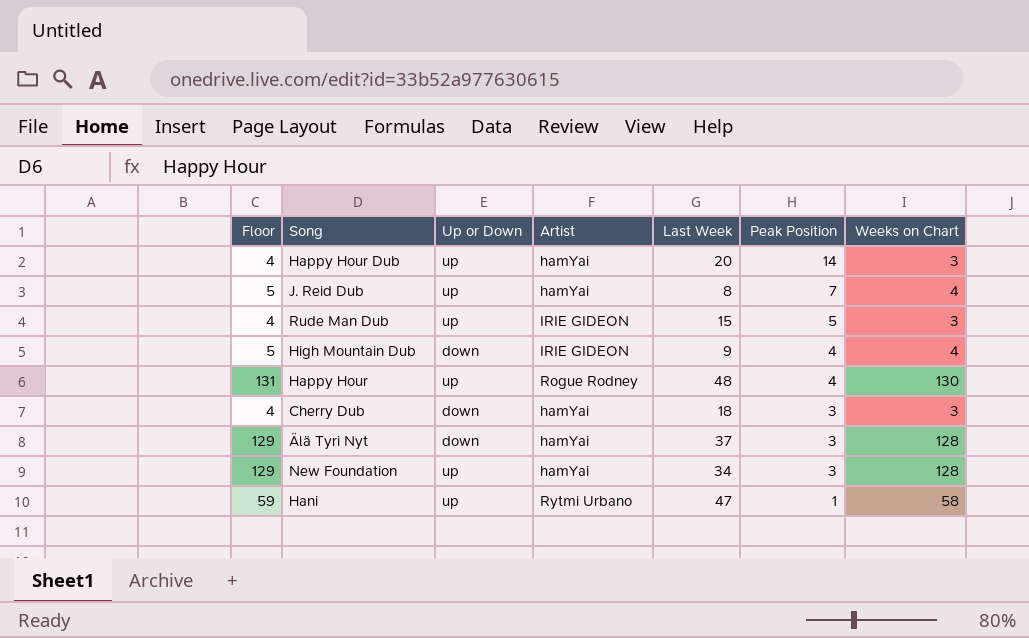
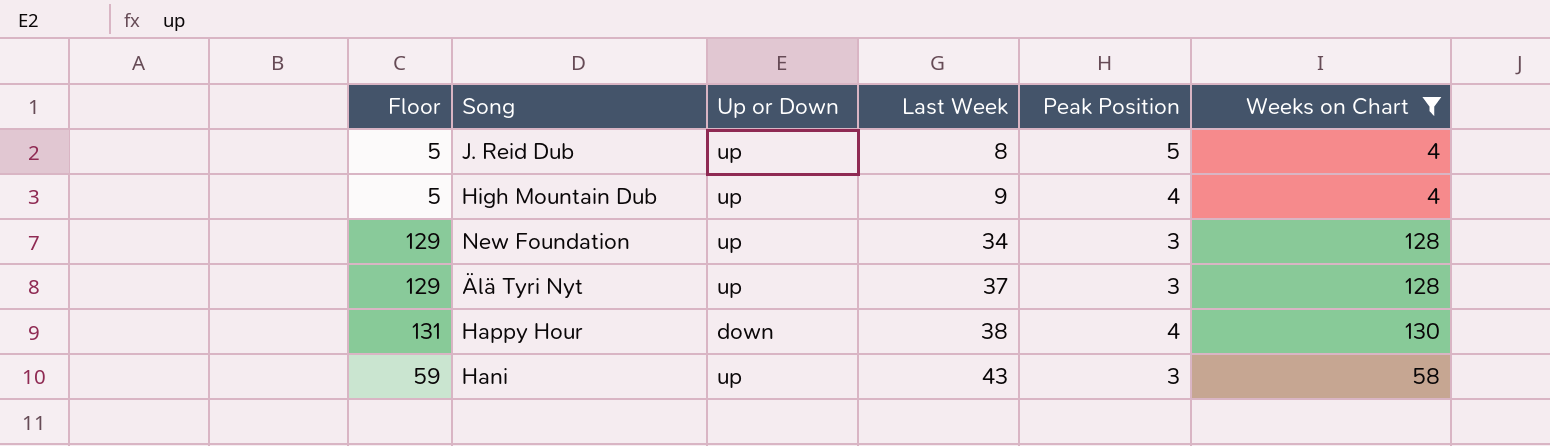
filter: none -> Weeks on Chart != 3
row order: Peak Position descending -> Last Week ascending
column Artist | position: 4 -> none
J. Reid Dub | Peak Position: 7 -> 5
High Mountain Dub | Up or Down: down -> up
Älä Tyri Nyt | Up or Down: down -> up
Happy Hour | Up or Down: up -> down
Happy Hour | Last Week: 48 -> 38
Hani | Last Week: 47 -> 43
Hani | Peak Position: 1 -> 3

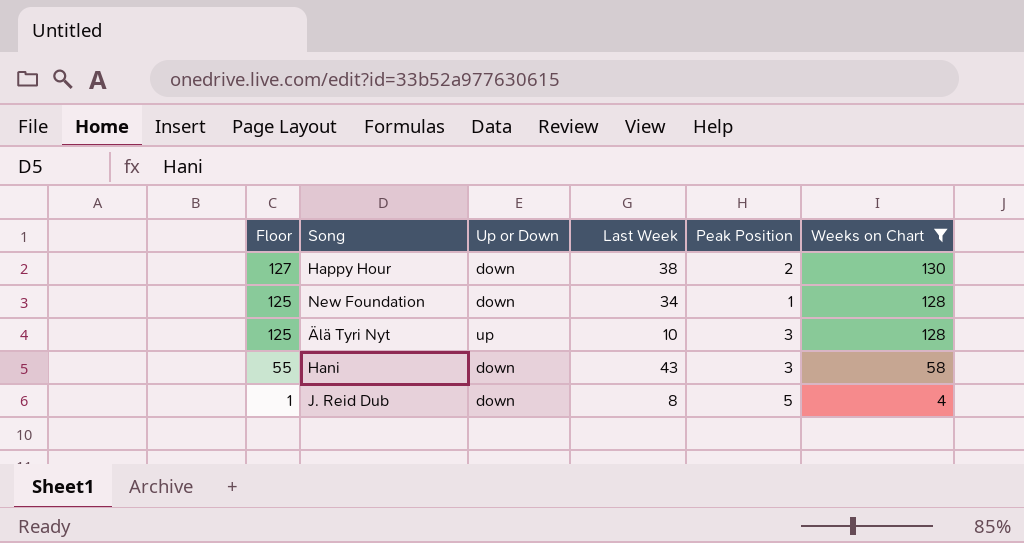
row order: Last Week ascending -> Floor descending
column Floor | formula: [Weeks on Chart] + 1 -> [Weeks on Chart] - 3
row High Mountain Dub: 5 | up | 9 | 4 | 4 -> none
Happy Hour | Peak Position: 4 -> 2
New Foundation | Up or Down: up -> down
New Foundation | Peak Position: 3 -> 1
Älä Tyri Nyt | Last Week: 37 -> 10
Hani | Up or Down: up -> down
J. Reid Dub | Up or Down: up -> down

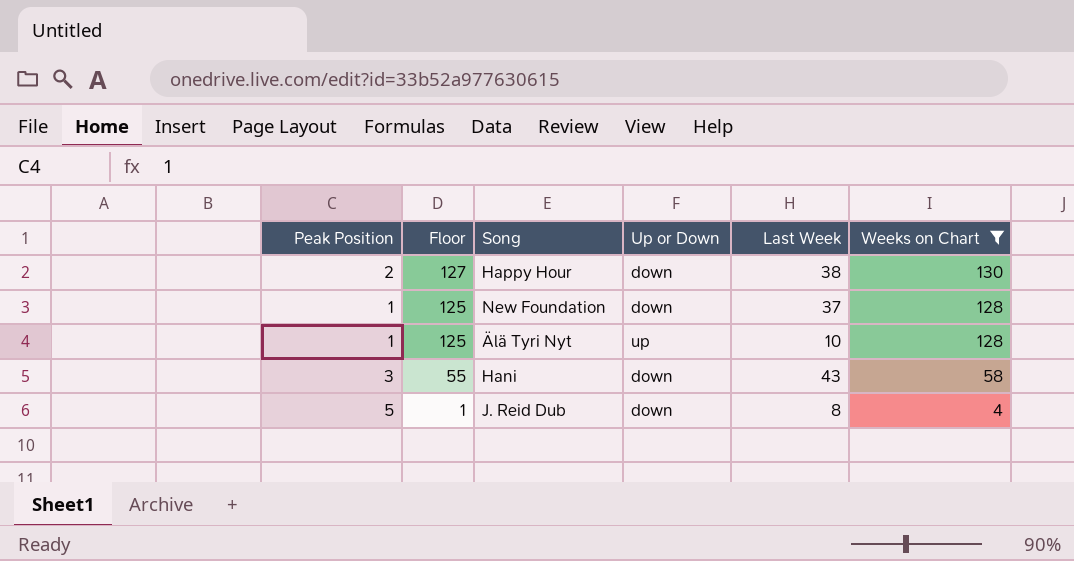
column Peak Position | position: 5 -> 1
New Foundation | Last Week: 34 -> 37
Älä Tyri Nyt | Peak Position: 3 -> 1

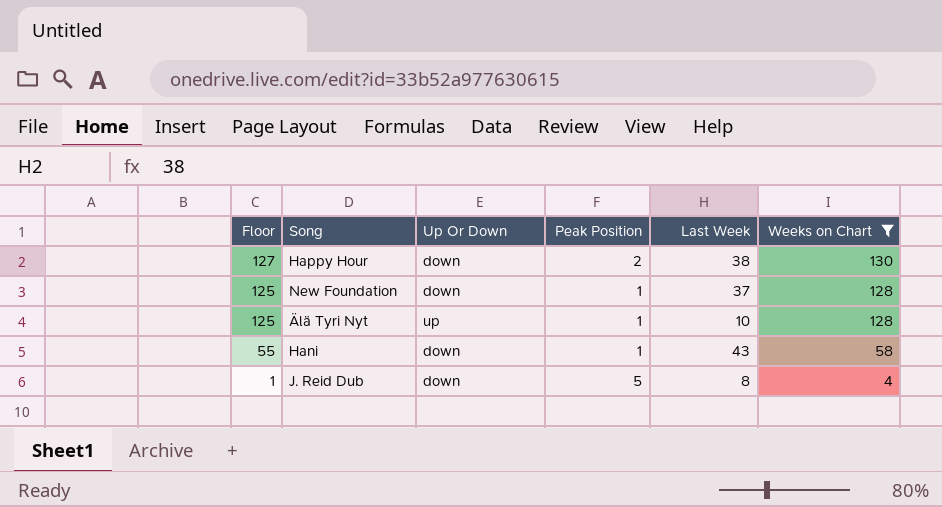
column name: Up or Down -> Up Or Down
column Peak Position | position: 1 -> 4
Hani | Peak Position: 3 -> 1

